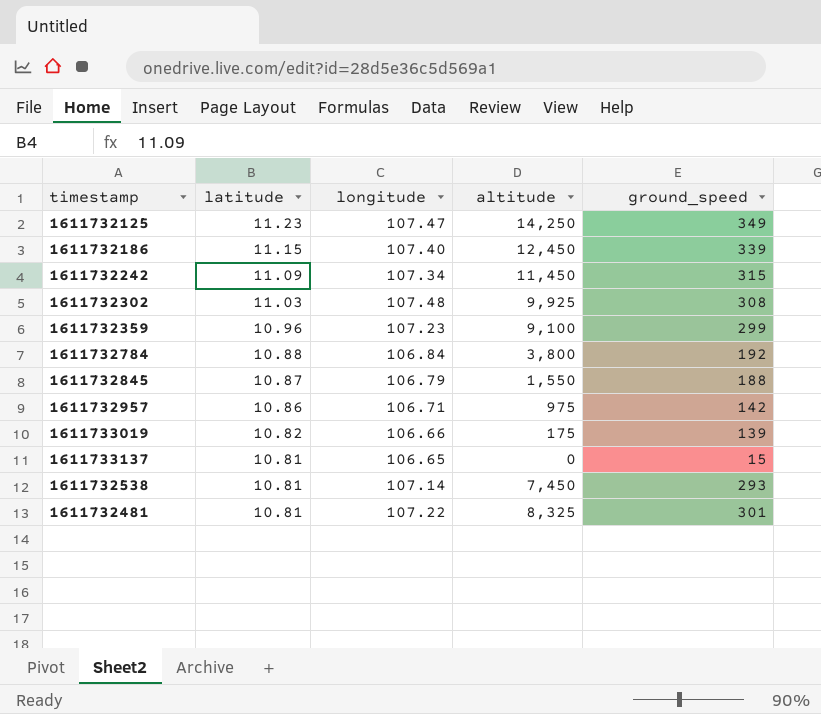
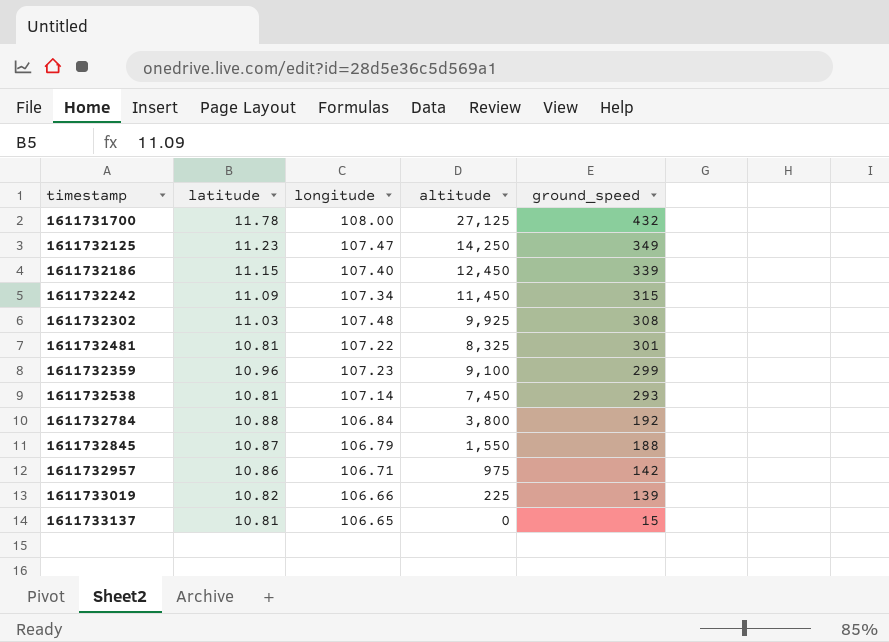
row order: latitude descending -> ground_speed descending
row 1611731700: none -> 11.78 | 108.00 | 27,125 | 432
1611733019 | altitude: 175 -> 225

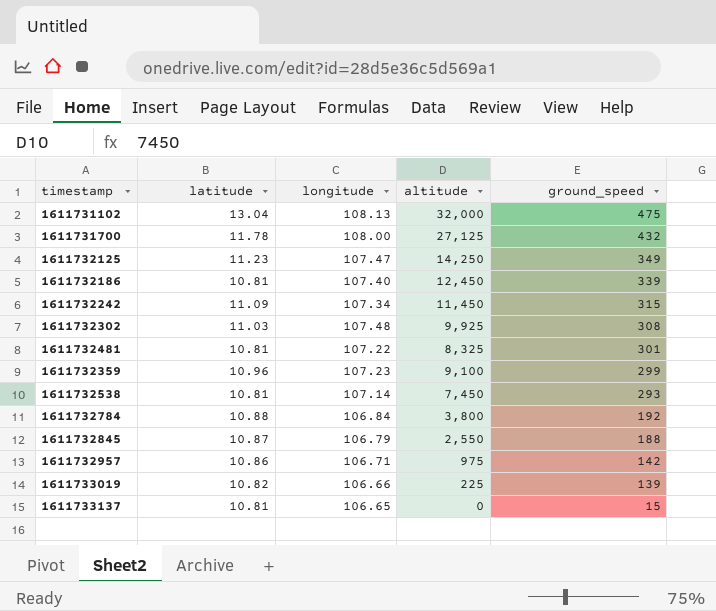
row 1611731102: none -> 13.04 | 108.13 | 32,000 | 475
1611732186 | latitude: 11.15 -> 10.81
1611732845 | altitude: 1,550 -> 2,550

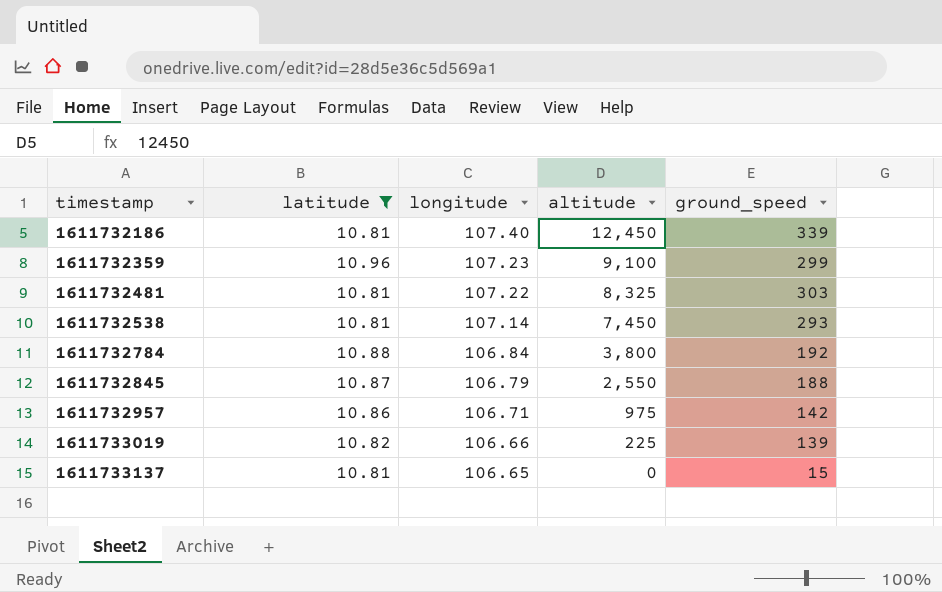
filter: none -> latitude <= 10.96
row order: ground_speed descending -> timestamp ascending
1611732481 | ground_speed: 301 -> 303

